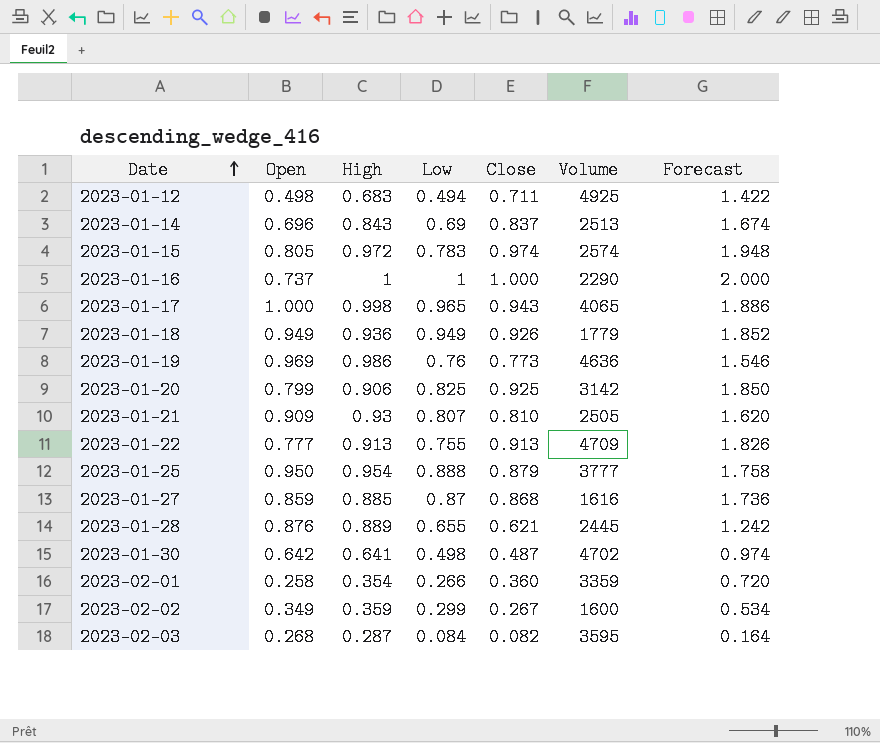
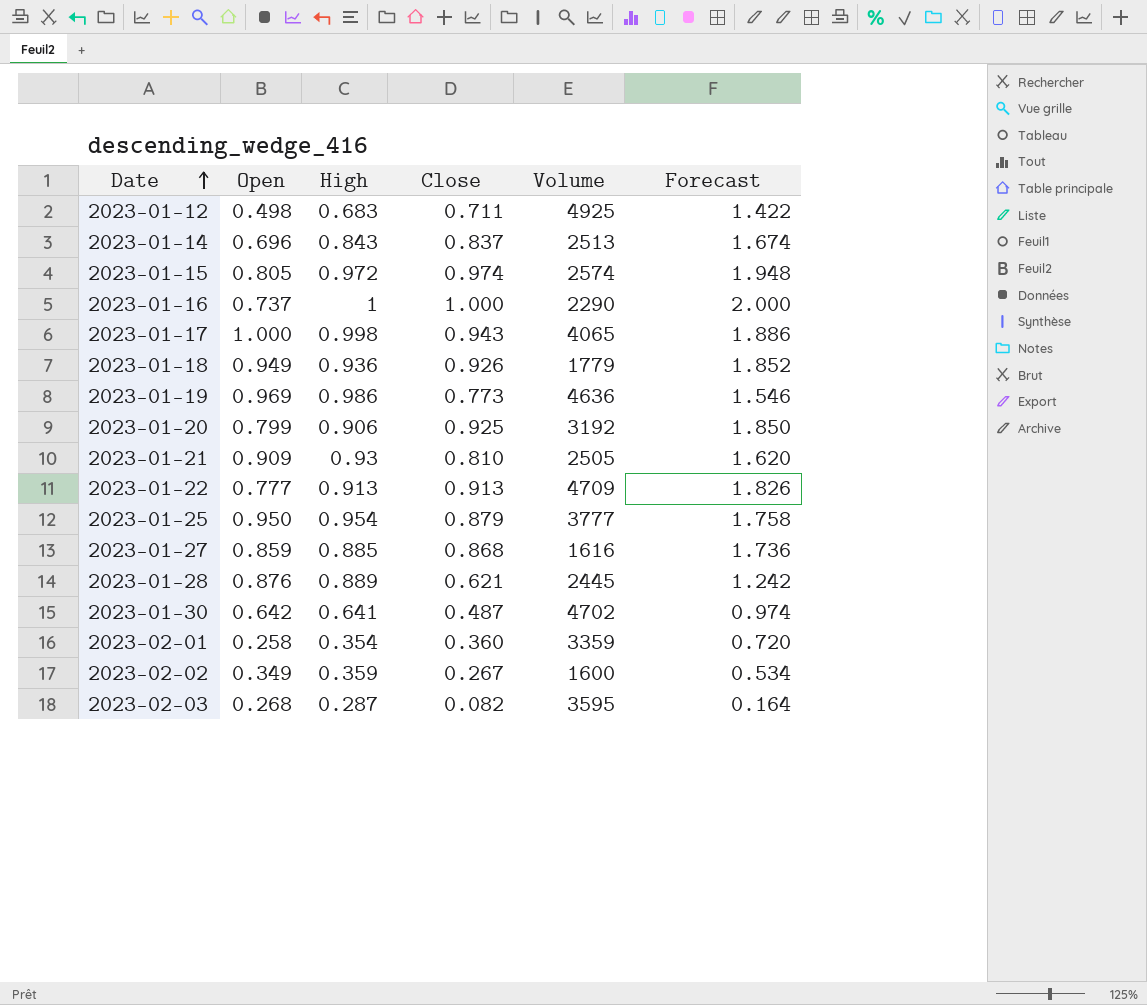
column Low | position: 4 -> none
2023-01-20 | Volume: 3142 -> 3192

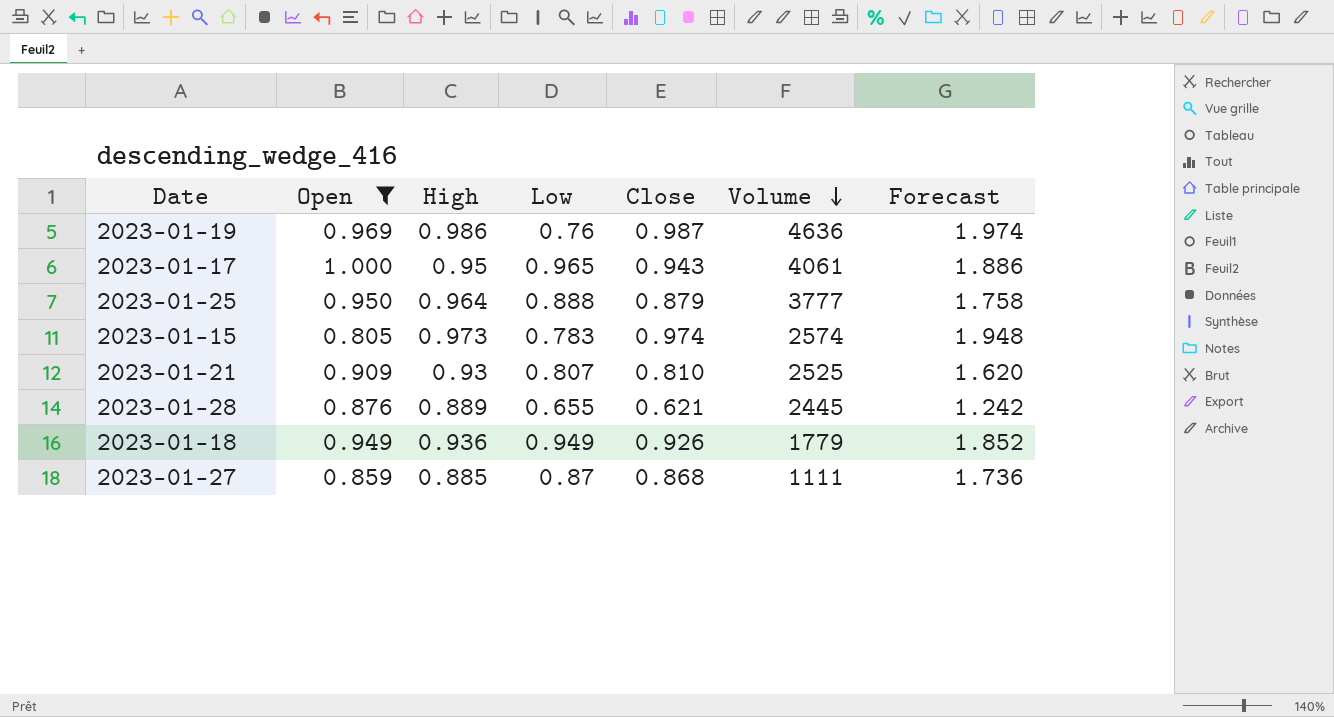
filter: none -> Open >= 0.805
row order: Date ascending -> Volume descending
column Low | position: none -> 4
2023-01-19 | Close: 0.773 -> 0.987
2023-01-19 | Forecast: 1.546 -> 1.974
2023-01-17 | High: 0.998 -> 0.95
2023-01-17 | Volume: 4065 -> 4061
2023-01-25 | High: 0.954 -> 0.964
2023-01-15 | High: 0.972 -> 0.973
2023-01-21 | Volume: 2505 -> 2525
2023-01-27 | Volume: 1616 -> 1111

